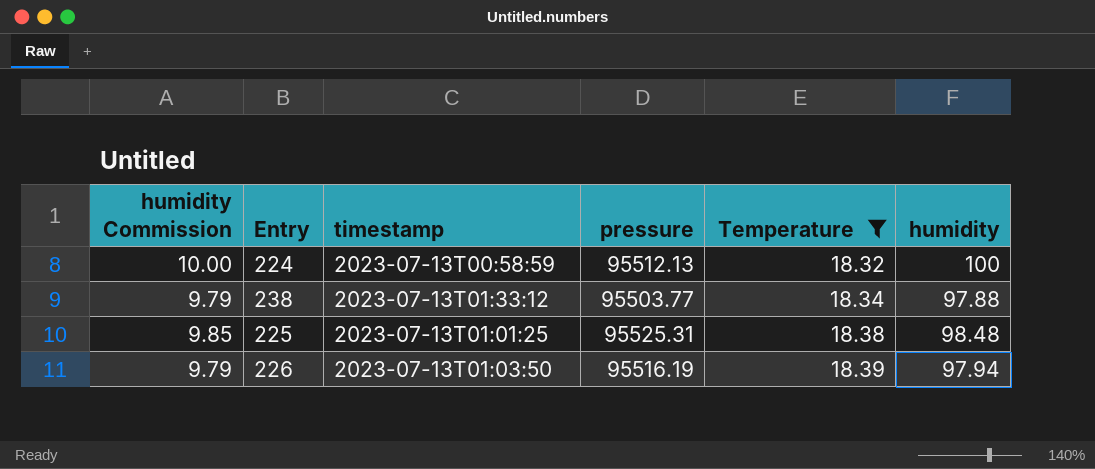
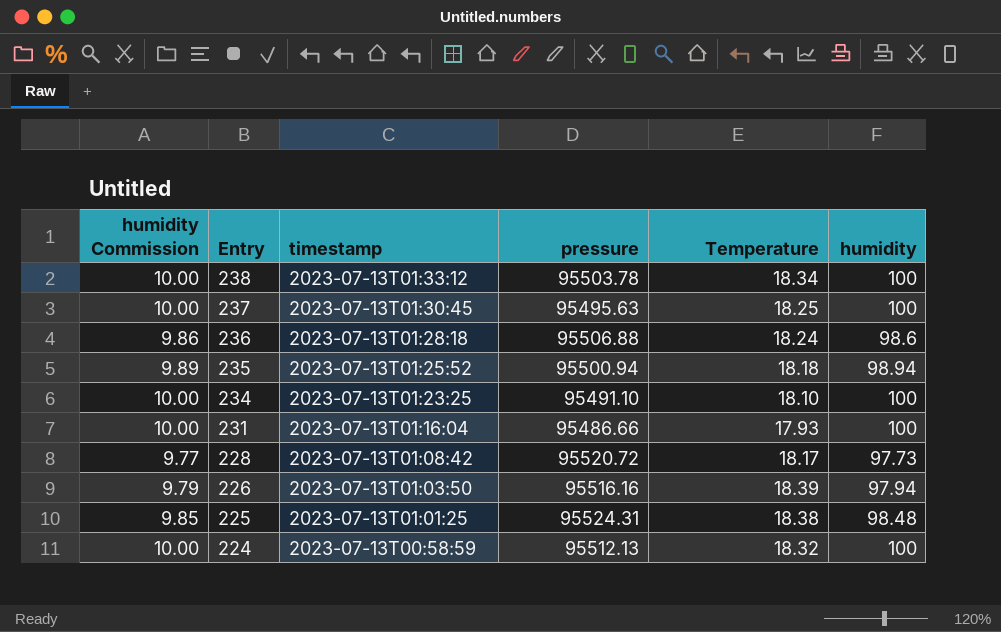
filter: Temperature >= 18.32 -> none
row order: Temperature ascending -> Entry descending
238 | humidity Commission: 9.79 -> 10.00
238 | pressure: 95503.77 -> 95503.78
238 | humidity: 97.88 -> 100
226 | pressure: 95516.19 -> 95516.16
225 | pressure: 95525.31 -> 95524.31

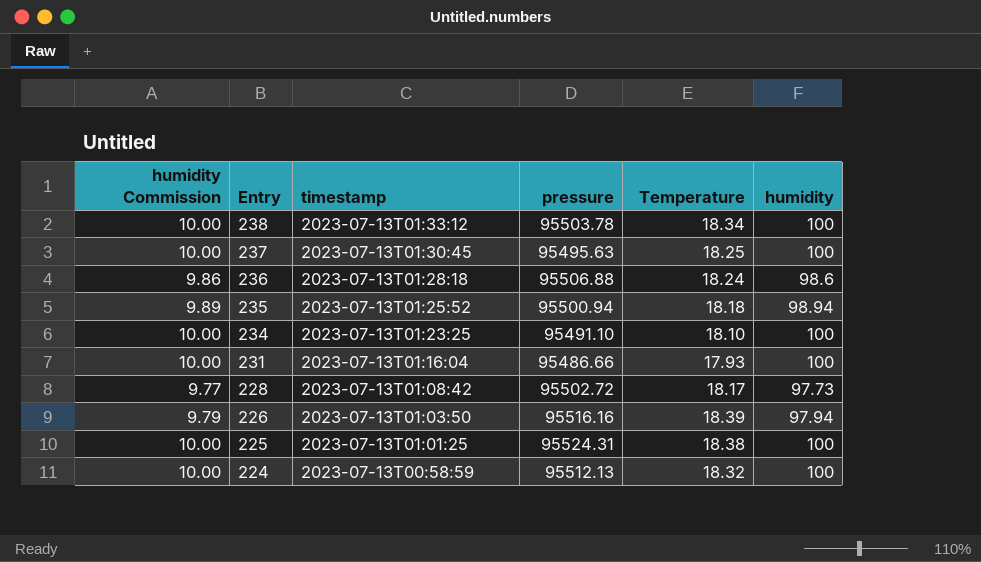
228 | pressure: 95520.72 -> 95502.72
225 | humidity Commission: 9.85 -> 10.00
225 | humidity: 98.48 -> 100

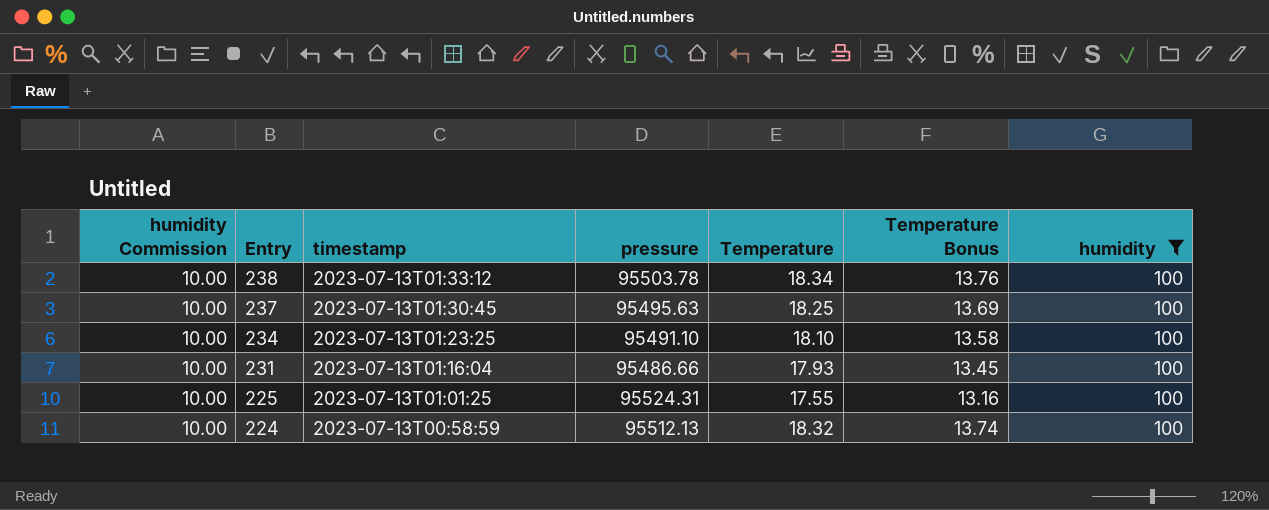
filter: none -> humidity = 100
column Temperature Bonus | formula: none -> [Temperature] * 0.75
225 | Temperature: 18.38 -> 17.55

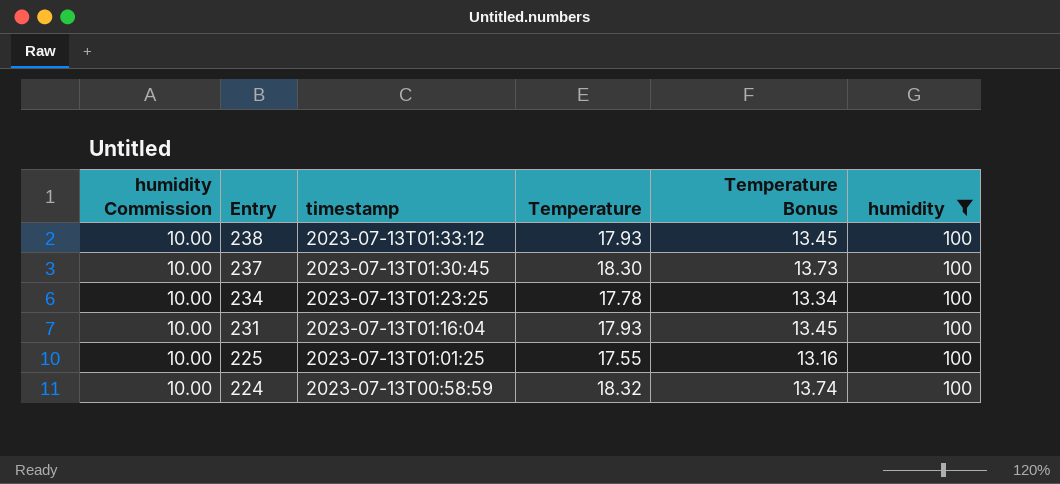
column pressure | position: 4 -> none
238 | Temperature: 18.34 -> 17.93
238 | Temperature Bonus: 13.76 -> 13.45
237 | Temperature: 18.25 -> 18.30
237 | Temperature Bonus: 13.69 -> 13.73
234 | Temperature: 18.10 -> 17.78
234 | Temperature Bonus: 13.58 -> 13.34

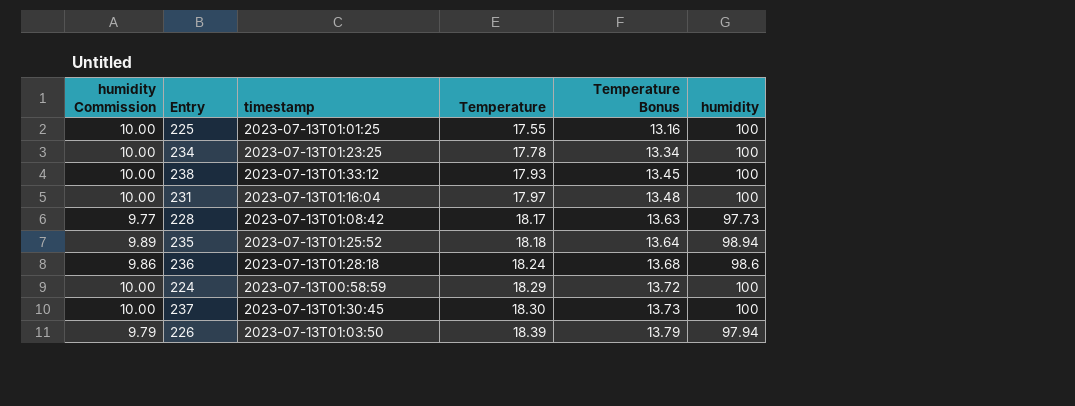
filter: humidity = 100 -> none
row order: Entry descending -> Temperature ascending
231 | Temperature: 17.93 -> 17.97
231 | Temperature Bonus: 13.45 -> 13.48
224 | Temperature: 18.32 -> 18.29
224 | Temperature Bonus: 13.74 -> 13.72

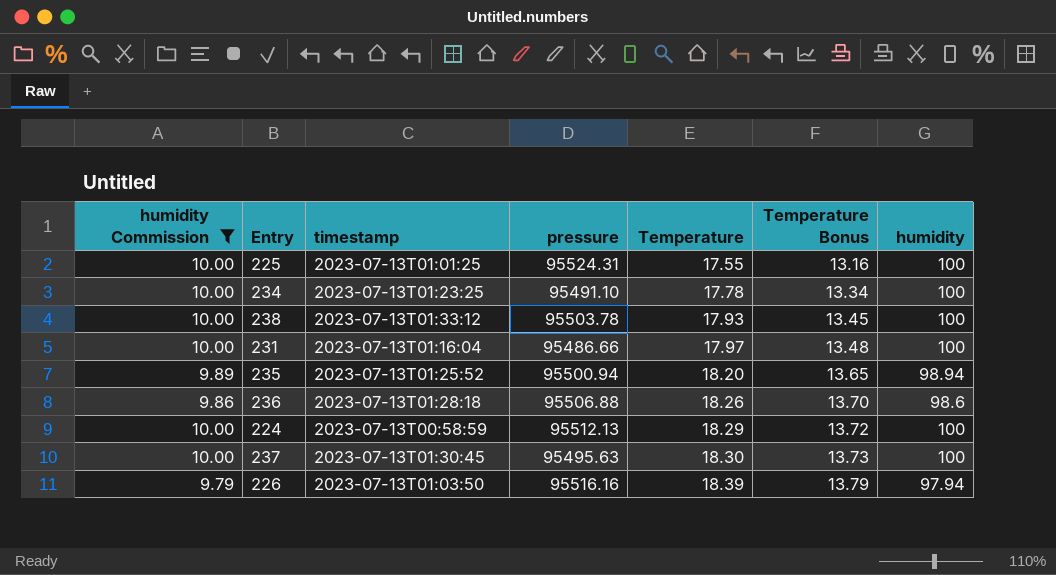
filter: none -> humidity Commission != 9.77
column pressure | position: none -> 4
235 | Temperature: 18.18 -> 18.20
235 | Temperature Bonus: 13.64 -> 13.65
236 | Temperature: 18.24 -> 18.26
236 | Temperature Bonus: 13.68 -> 13.70

